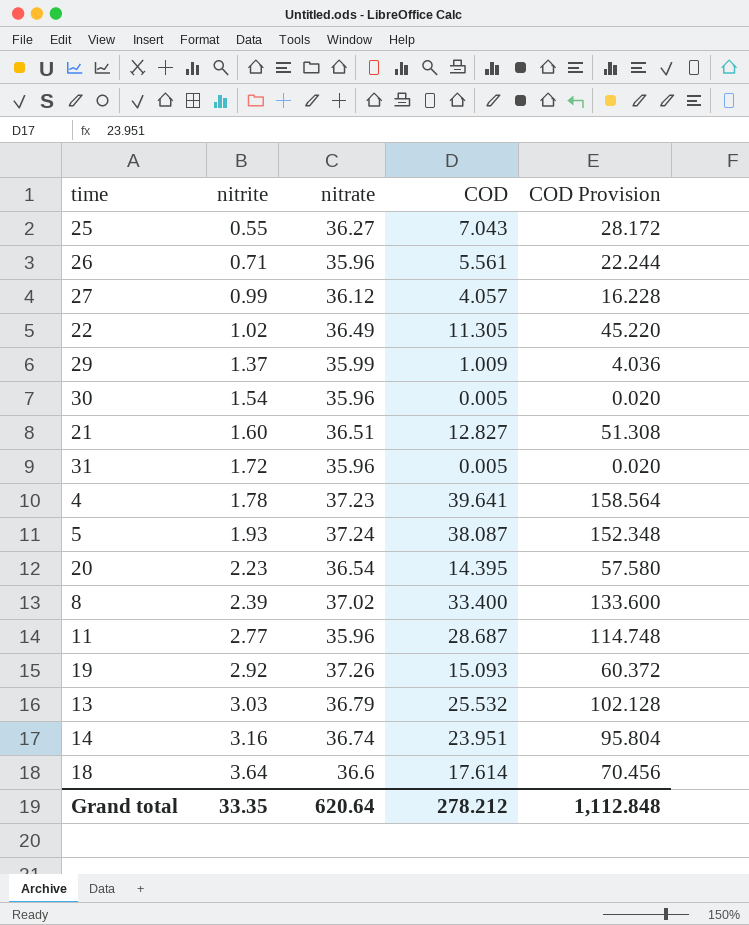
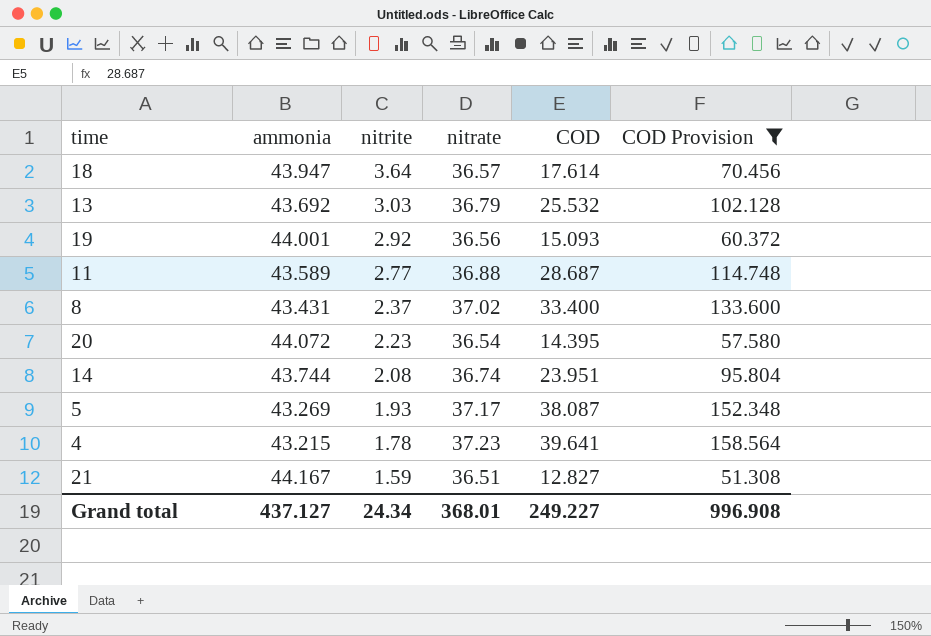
filter: none -> COD Provision >= 51.308
row order: nitrite ascending -> nitrite descending
column ammonia | position: none -> 2
18 | nitrate: 36.6 -> 36.57
19 | nitrate: 37.26 -> 36.56
11 | nitrate: 35.96 -> 36.88
8 | nitrite: 2.39 -> 2.37
14 | nitrite: 3.16 -> 2.08
5 | nitrate: 37.24 -> 37.17
21 | nitrite: 1.60 -> 1.59
Grand total | nitrite: 33.35 -> 24.34
Grand total | nitrate: 620.64 -> 368.01
Grand total | COD: 278.212 -> 249.227
Grand total | COD Provision: 1,112.848 -> 996.908

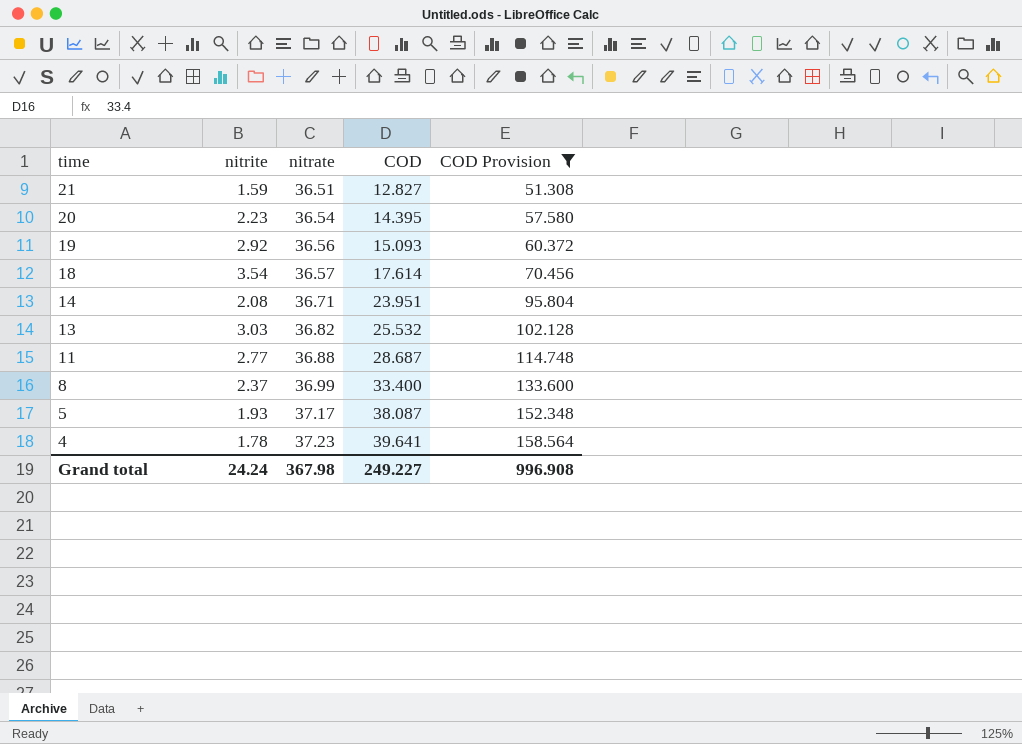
row order: nitrite descending -> time descending
column ammonia | position: 2 -> none
18 | nitrite: 3.64 -> 3.54
14 | nitrate: 36.74 -> 36.71
13 | nitrate: 36.79 -> 36.82
8 | nitrate: 37.02 -> 36.99
Grand total | nitrite: 24.34 -> 24.24
Grand total | nitrate: 368.01 -> 367.98

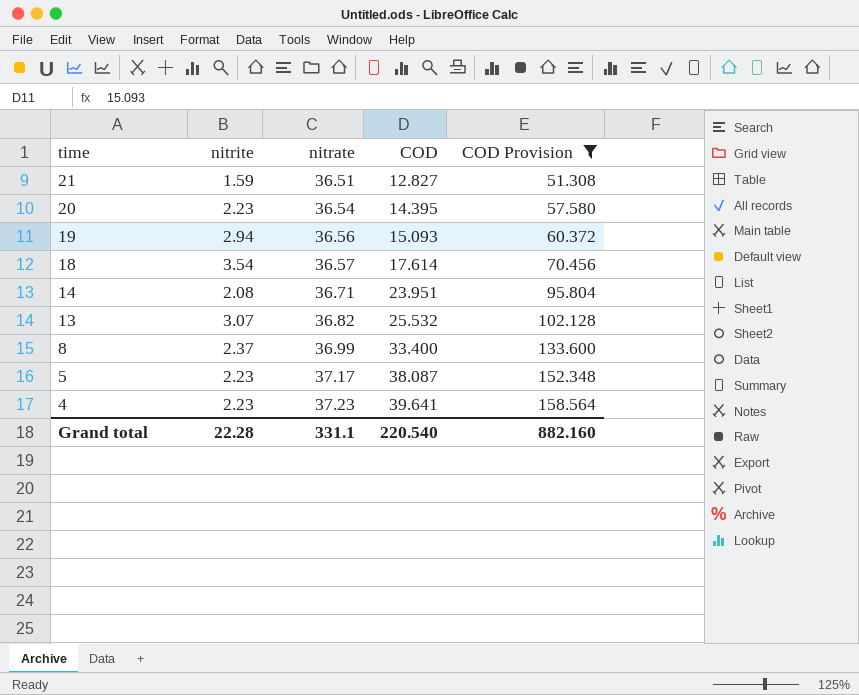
row 11: 2.77 | 36.88 | 28.687 | 114.748 -> none
19 | nitrite: 2.92 -> 2.94
13 | nitrite: 3.03 -> 3.07
5 | nitrite: 1.93 -> 2.23
4 | nitrite: 1.78 -> 2.23
Grand total | nitrite: 24.24 -> 22.28
Grand total | nitrate: 367.98 -> 331.1
Grand total | COD: 249.227 -> 220.540
Grand total | COD Provision: 996.908 -> 882.160

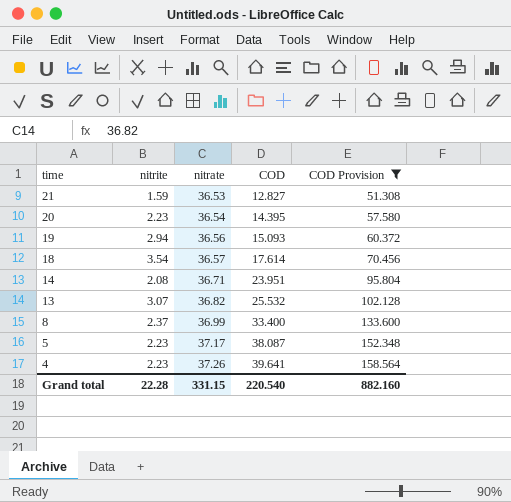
21 | nitrate: 36.51 -> 36.53
4 | nitrate: 37.23 -> 37.26
Grand total | nitrate: 331.1 -> 331.15

